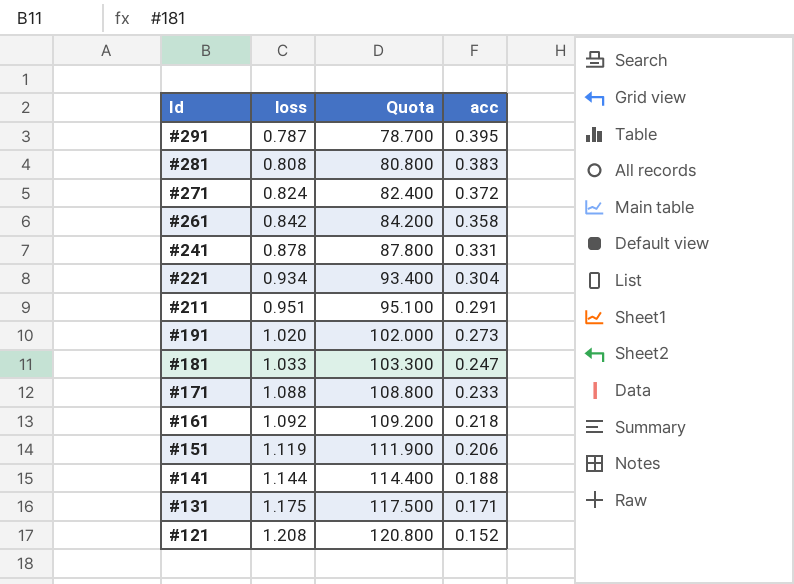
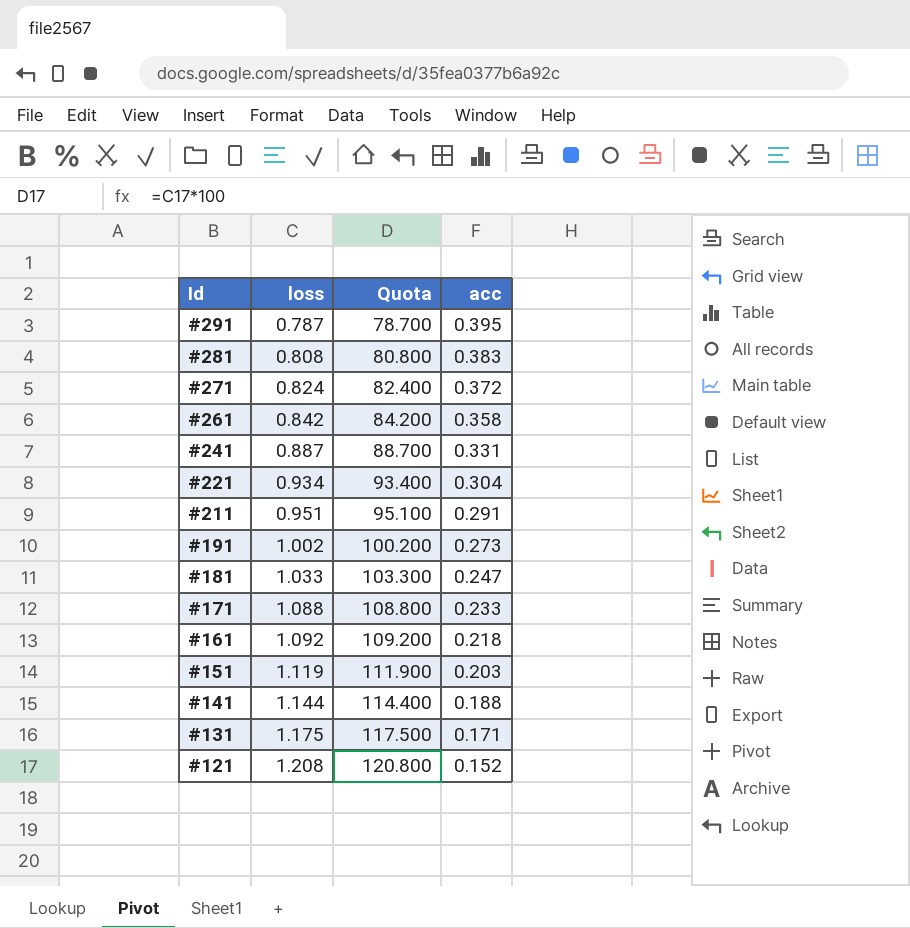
#241 | loss: 0.878 -> 0.887
#241 | Quota: 87.800 -> 88.700
#191 | loss: 1.020 -> 1.002
#191 | Quota: 102.000 -> 100.200
#151 | acc: 0.206 -> 0.203

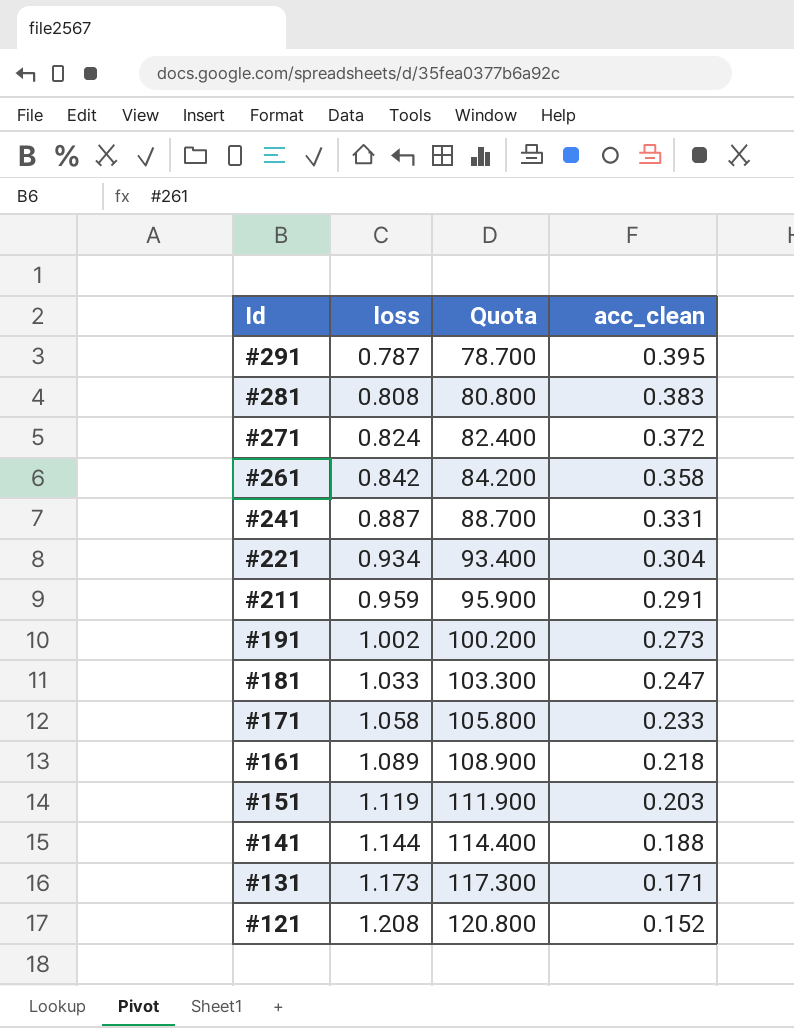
column name: acc -> acc_clean
#211 | loss: 0.951 -> 0.959
#211 | Quota: 95.100 -> 95.900
#171 | loss: 1.088 -> 1.058
#171 | Quota: 108.800 -> 105.800
#161 | loss: 1.092 -> 1.089
#161 | Quota: 109.200 -> 108.900
#131 | loss: 1.175 -> 1.173
#131 | Quota: 117.500 -> 117.300

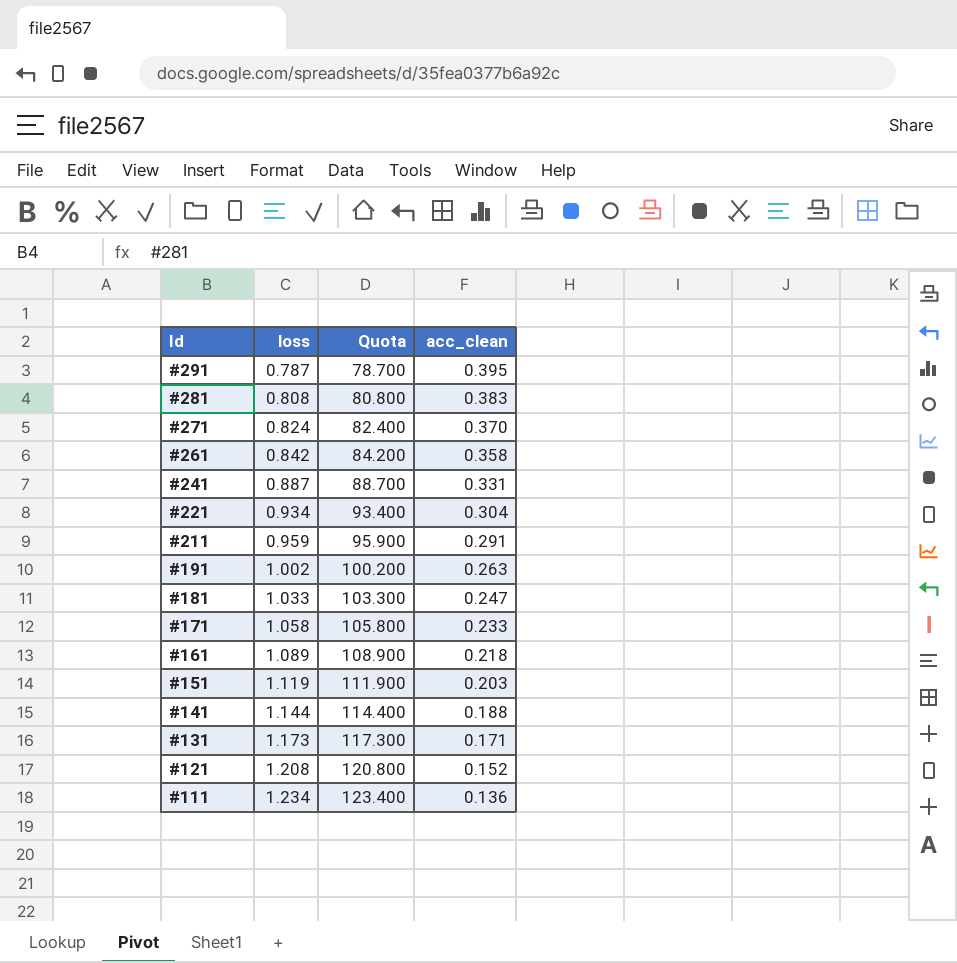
#271 | acc_clean: 0.372 -> 0.370
#191 | acc_clean: 0.273 -> 0.263
row #111: none -> 1.234 | 123.400 | 0.136

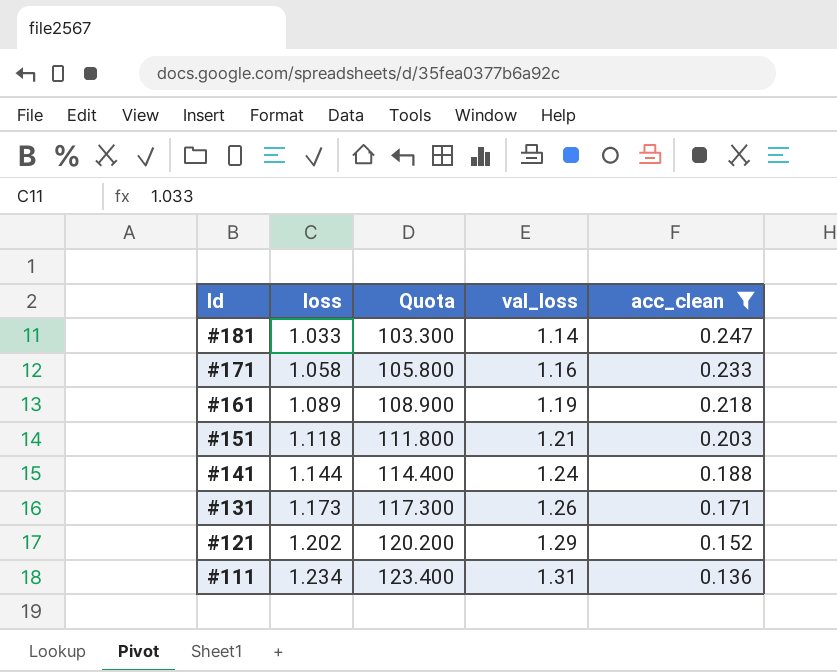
filter: none -> acc_clean <= 0.247
column val_loss | position: none -> 4
#151 | loss: 1.119 -> 1.118
#151 | Quota: 111.900 -> 111.800
#121 | loss: 1.208 -> 1.202
#121 | Quota: 120.800 -> 120.200

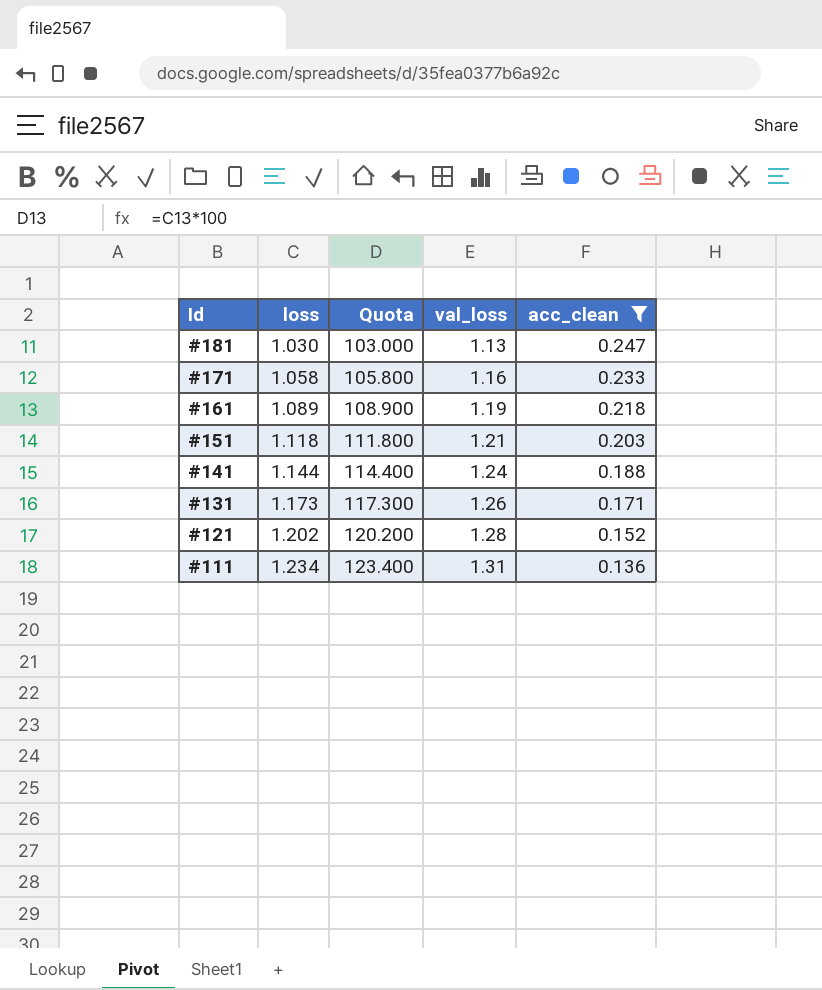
#181 | loss: 1.033 -> 1.030
#181 | Quota: 103.300 -> 103.000
#181 | val_loss: 1.14 -> 1.13
#121 | val_loss: 1.29 -> 1.28

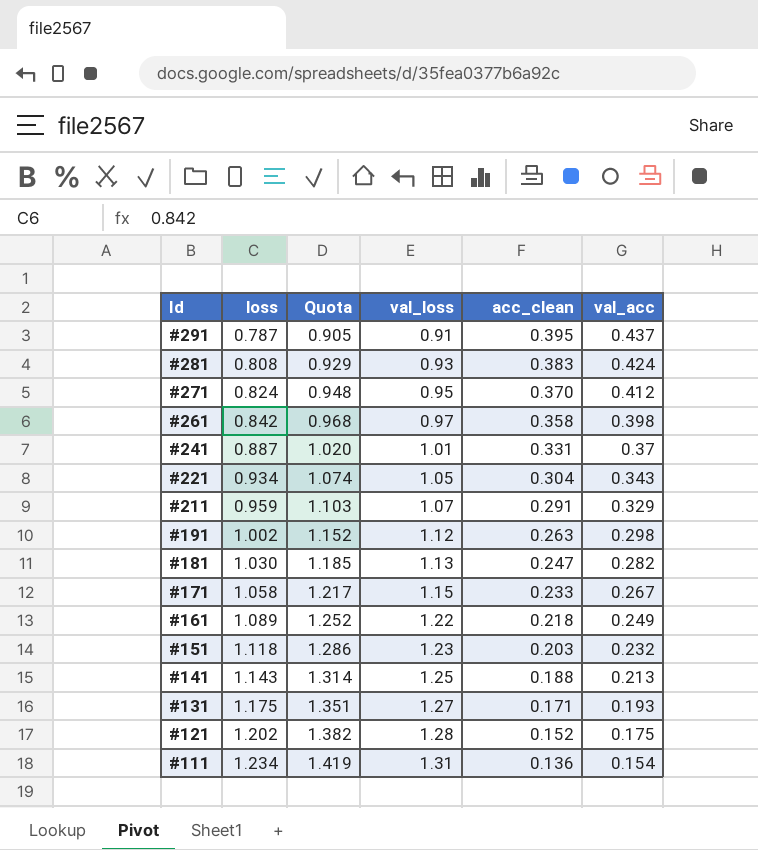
filter: acc_clean <= 0.247 -> none
column Quota | formula: [loss] * 100 -> [loss] * 1.15
column val_acc | position: none -> 6
#171 | val_loss: 1.16 -> 1.15
#161 | val_loss: 1.19 -> 1.22
#151 | val_loss: 1.21 -> 1.23
#141 | loss: 1.144 -> 1.143
#141 | val_loss: 1.24 -> 1.25
#131 | loss: 1.173 -> 1.175
#131 | val_loss: 1.26 -> 1.27

